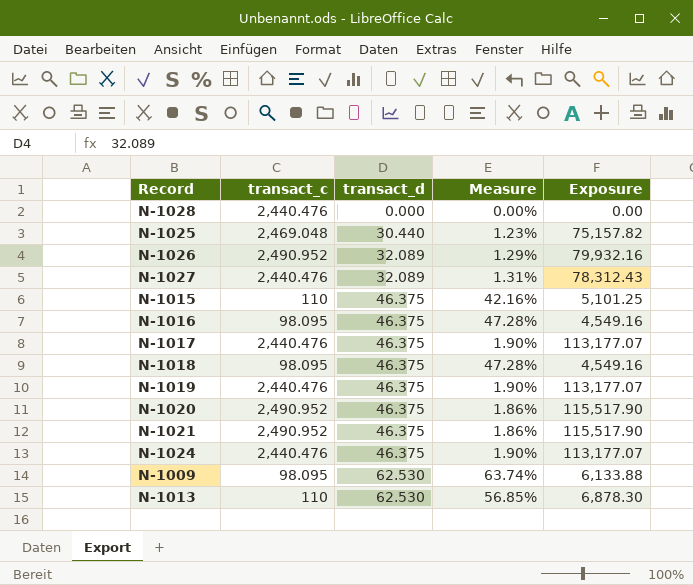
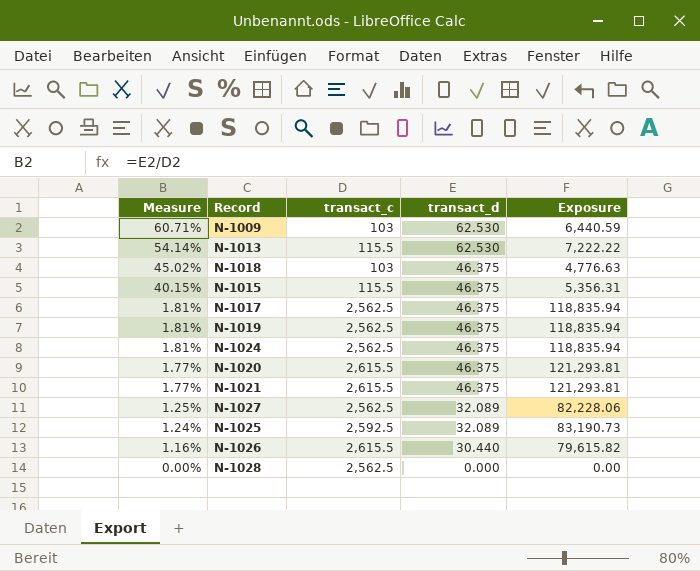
row order: transact_d ascending -> Measure descending
column Measure | position: 4 -> 1
row N-1016: 98.095 | 46.375 | 47.28% | 4,549.16 -> none
N-1009 | Measure: 63.74% -> 60.71%
N-1009 | transact_c: 98.095 -> 103
N-1009 | Exposure: 6,133.88 -> 6,440.59
N-1013 | Measure: 56.85% -> 54.14%
N-1013 | transact_c: 110 -> 115.5
N-1013 | Exposure: 6,878.30 -> 7,222.22
N-1018 | Measure: 47.28% -> 45.02%
N-1018 | transact_c: 98.095 -> 103
N-1018 | Exposure: 4,549.16 -> 4,776.63
N-1015 | Measure: 42.16% -> 40.15%
N-1015 | transact_c: 110 -> 115.5
N-1015 | Exposure: 5,101.25 -> 5,356.31
N-1017 | Measure: 1.90% -> 1.81%
N-1017 | transact_c: 2,440.476 -> 2,562.5
N-1017 | Exposure: 113,177.07 -> 118,835.94
N-1019 | Measure: 1.90% -> 1.81%
N-1019 | transact_c: 2,440.476 -> 2,562.5
N-1019 | Exposure: 113,177.07 -> 118,835.94
N-1024 | Measure: 1.90% -> 1.81%
N-1024 | transact_c: 2,440.476 -> 2,562.5
N-1024 | Exposure: 113,177.07 -> 118,835.94
N-1020 | Measure: 1.86% -> 1.77%
N-1020 | transact_c: 2,490.952 -> 2,615.5
N-1020 | Exposure: 115,517.90 -> 121,293.81
N-1021 | Measure: 1.86% -> 1.77%
N-1021 | transact_c: 2,490.952 -> 2,615.5
N-1021 | Exposure: 115,517.90 -> 121,293.81
N-1027 | Measure: 1.31% -> 1.25%
N-1027 | transact_c: 2,440.476 -> 2,562.5
N-1027 | Exposure: 78,312.43 -> 82,228.06
N-1025 | Measure: 1.23% -> 1.24%
N-1025 | transact_c: 2,469.048 -> 2,592.5
N-1025 | transact_d: 30.440 -> 32.089
N-1025 | Exposure: 75,157.82 -> 83,190.73
N-1026 | Measure: 1.29% -> 1.16%
N-1026 | transact_c: 2,490.952 -> 2,615.5
N-1026 | transact_d: 32.089 -> 30.440
N-1026 | Exposure: 79,932.16 -> 79,615.82
N-1028 | transact_c: 2,440.476 -> 2,562.5

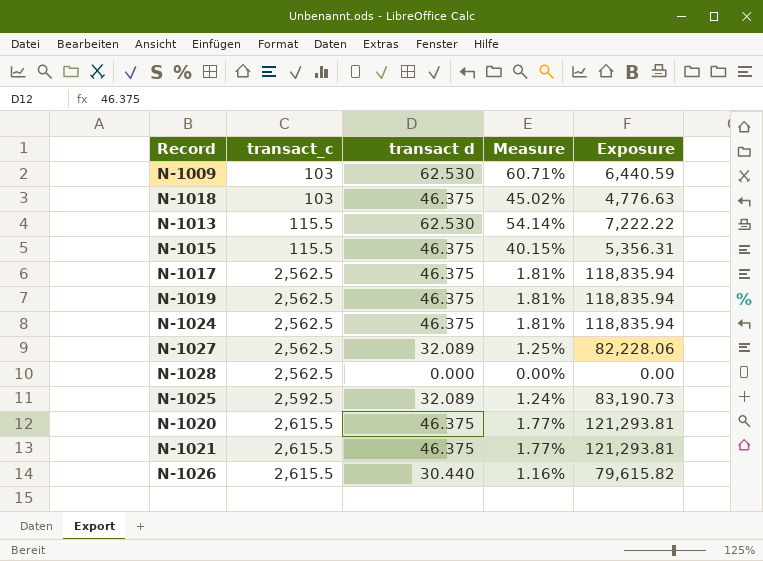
row order: Measure descending -> transact_c ascending
column name: transact_d -> transact d
column Measure | position: 1 -> 4

